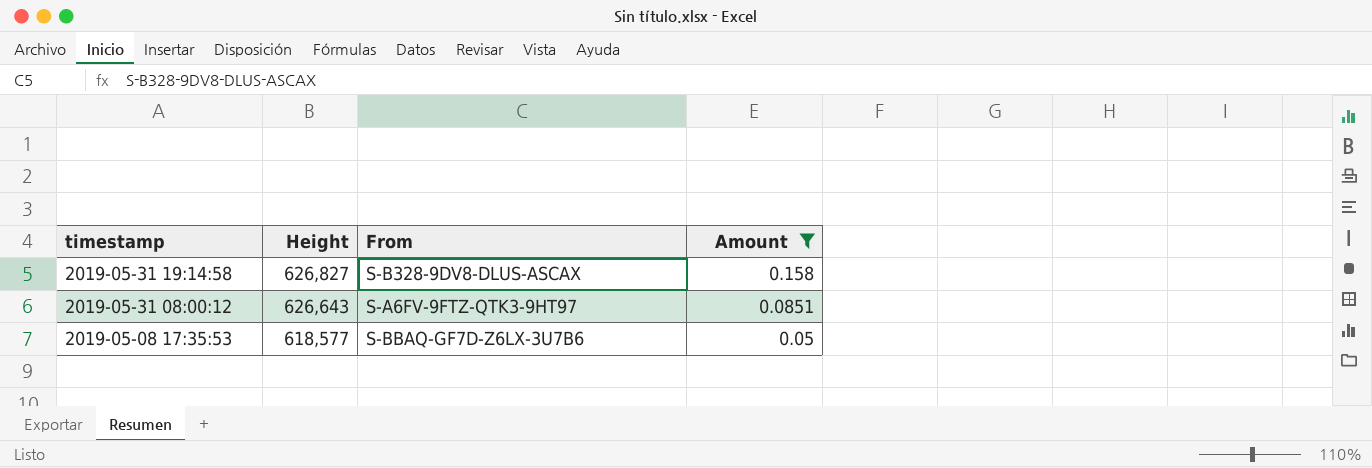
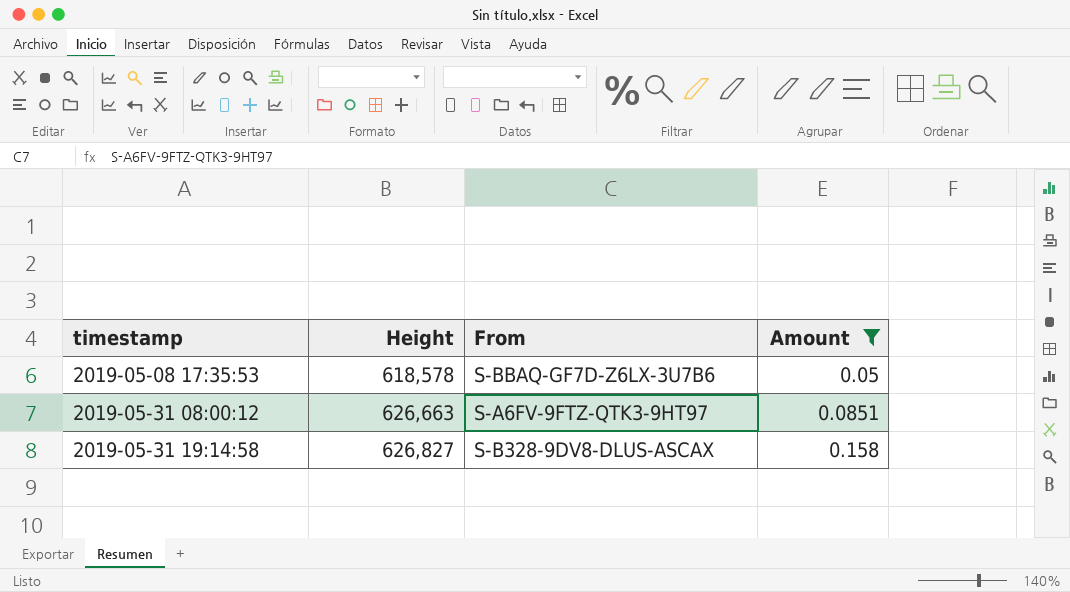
row order: timestamp descending -> timestamp ascending
2019-05-08 17:35:53 | Height: 618,577 -> 618,578
2019-05-31 08:00:12 | Height: 626,643 -> 626,663

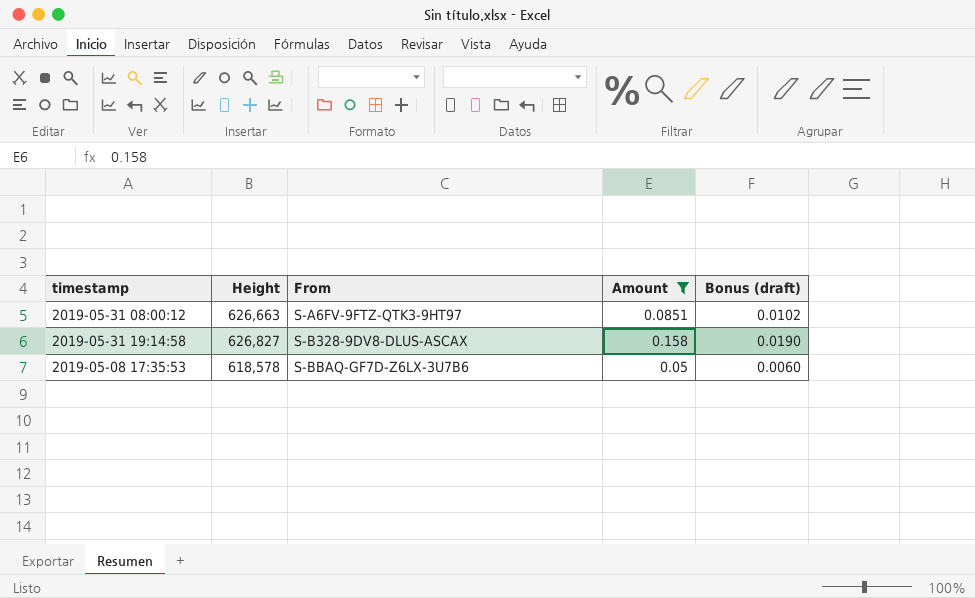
row order: timestamp ascending -> From ascending
column Bonus (draft) | formula: none -> [Amount] * 0.12

